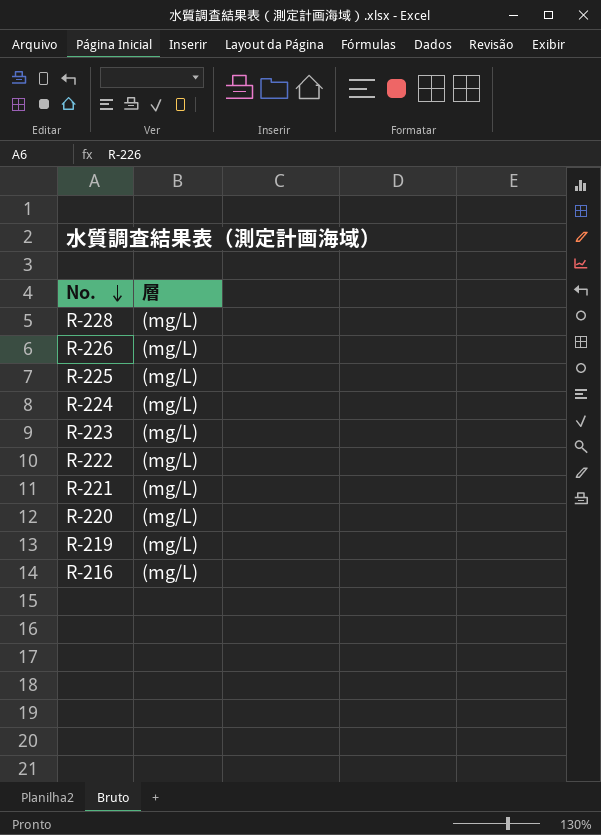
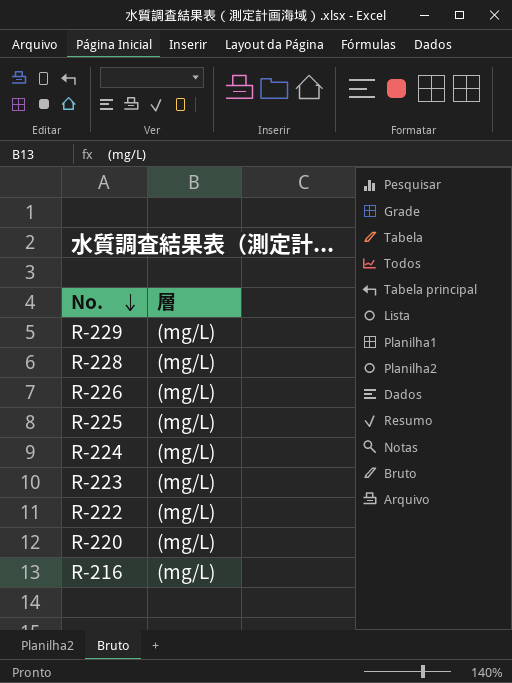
row R-221: (mg/L) -> none
row R-219: (mg/L) -> none
row R-229: none -> (mg/L)

